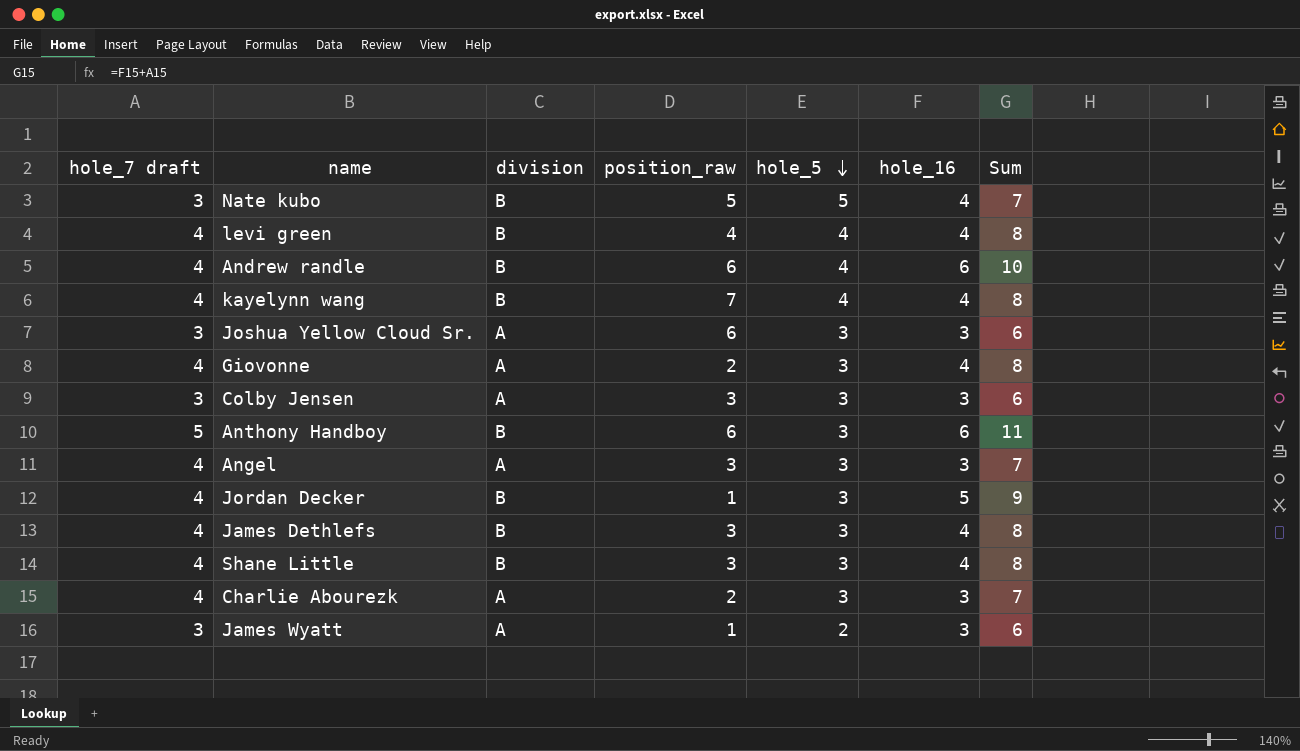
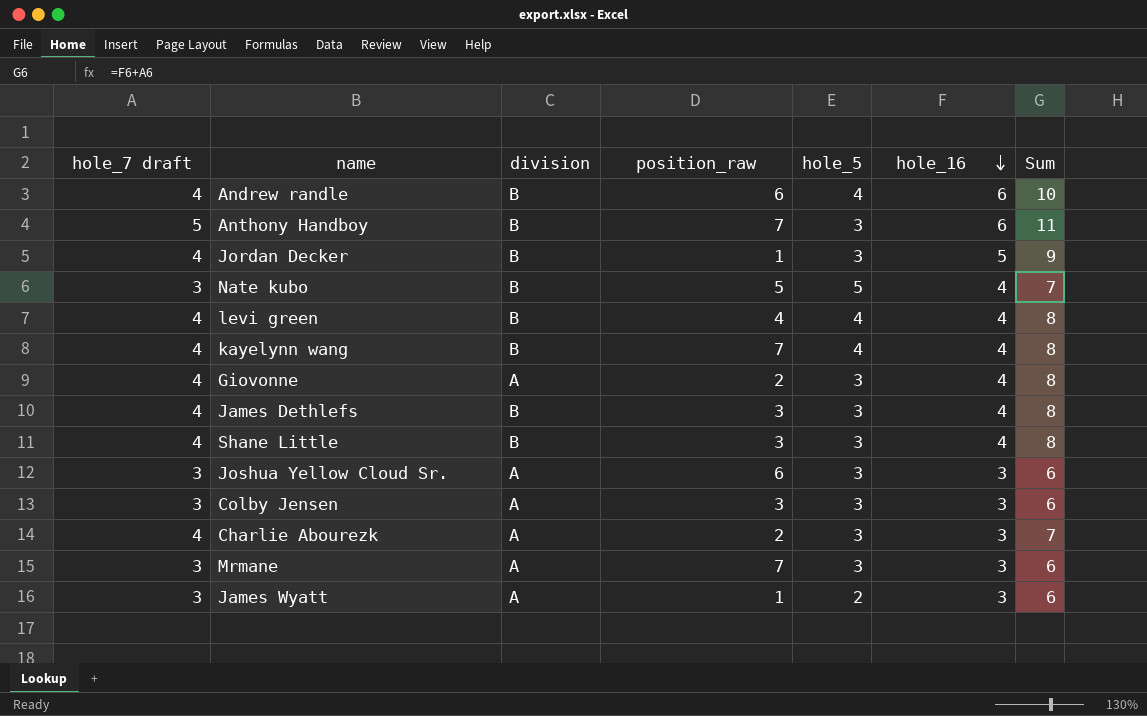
row order: hole_5 descending -> hole_16 descending
row Angel: 4 | A | 3 | 3 | 3 | 7 -> none
Anthony Handboy | position_raw: 6 -> 7
row Mrmane: none -> 3 | A | 7 | 3 | 3 | 6

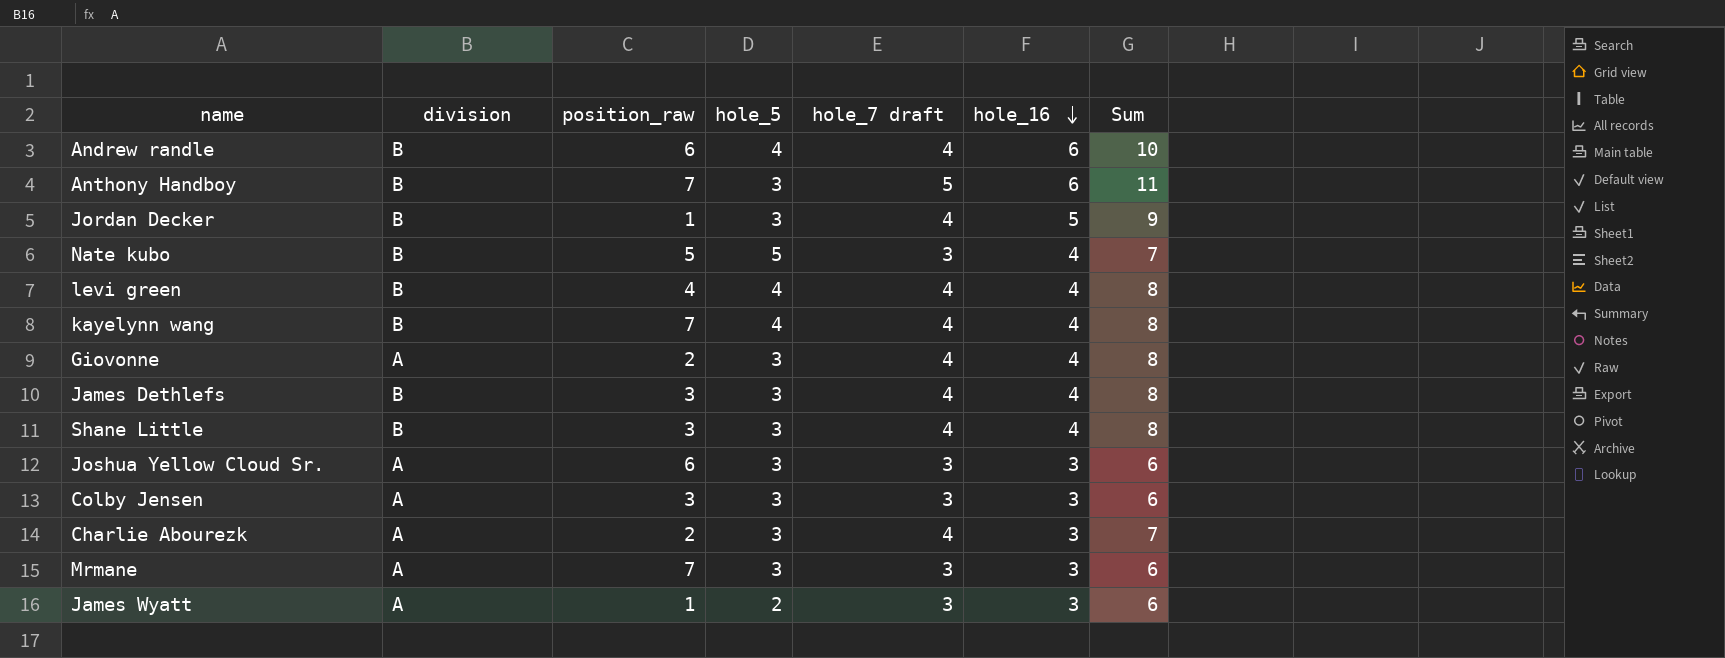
column hole_7 draft | position: 1 -> 5

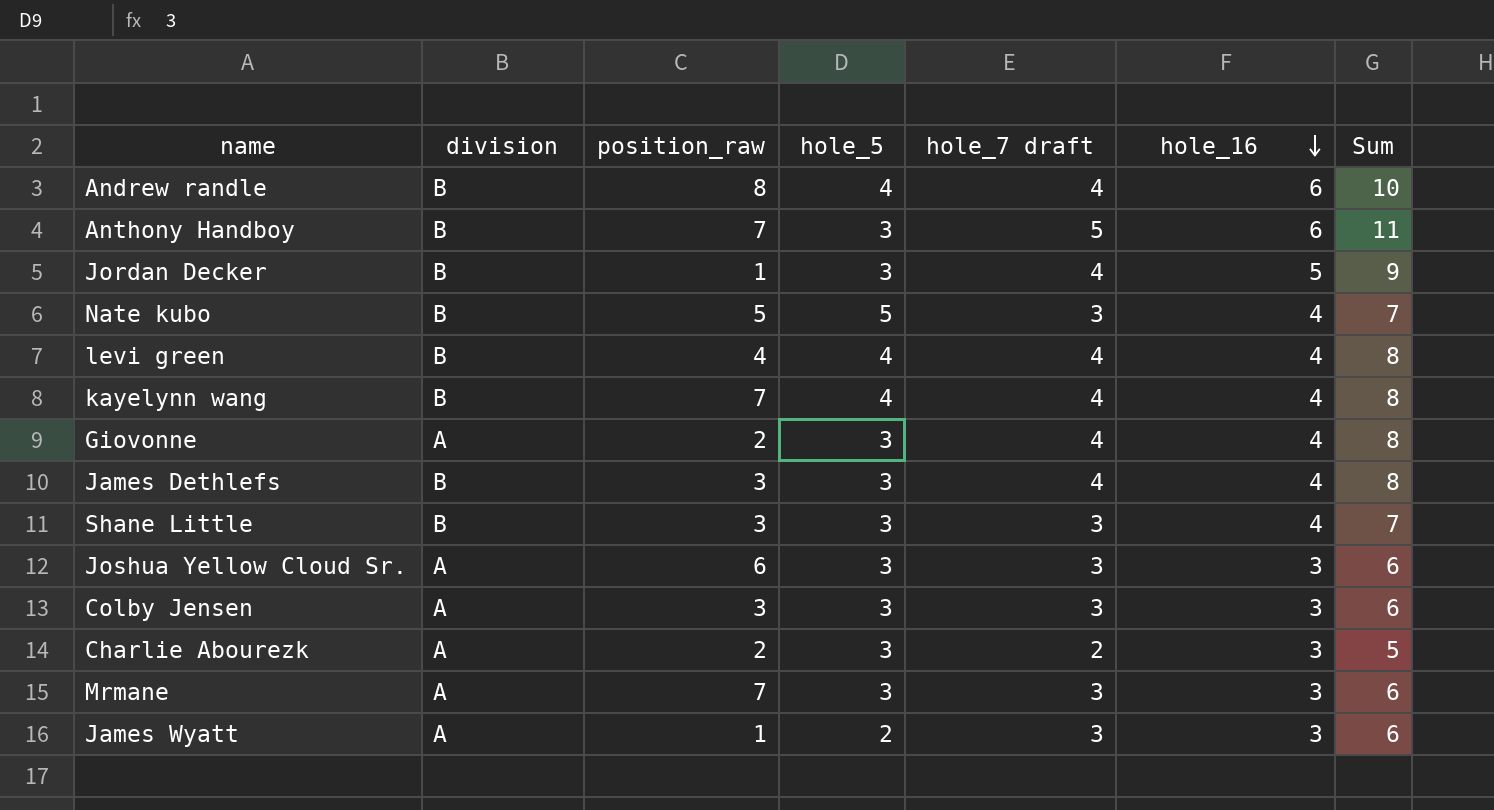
Andrew randle | position_raw: 6 -> 8
Shane Little | hole_7 draft: 4 -> 3
Shane Little | Sum: 8 -> 7
Charlie Abourezk | hole_7 draft: 4 -> 2
Charlie Abourezk | Sum: 7 -> 5

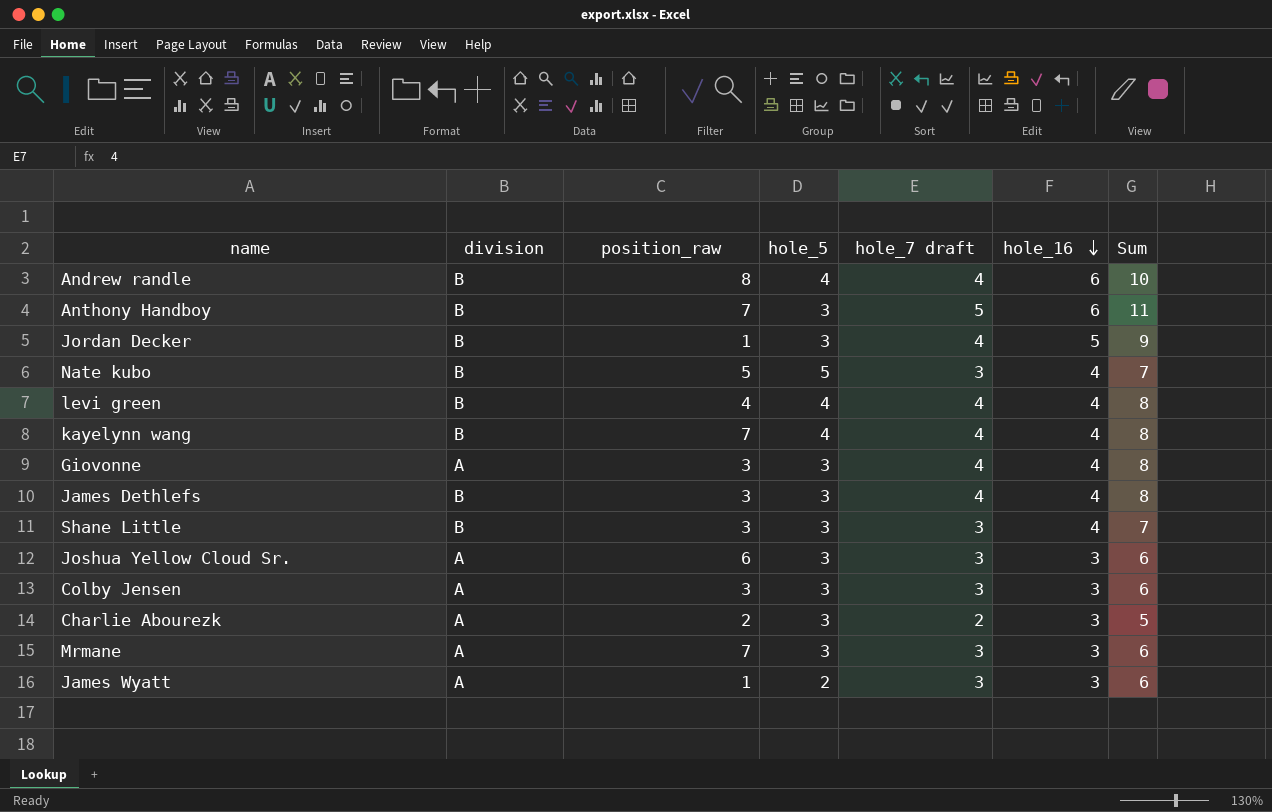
Giovonne | position_raw: 2 -> 3

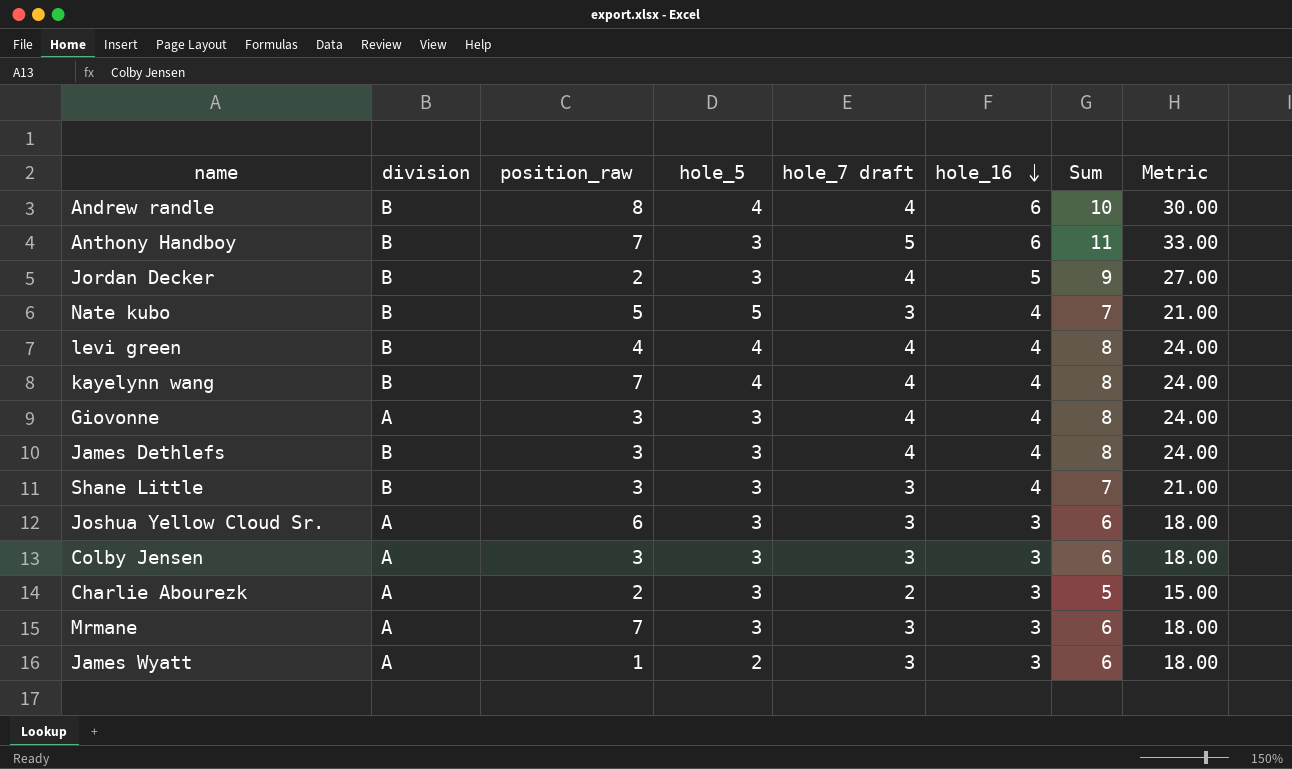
column Metric | formula: none -> [Sum] * 3
Jordan Decker | position_raw: 1 -> 2

